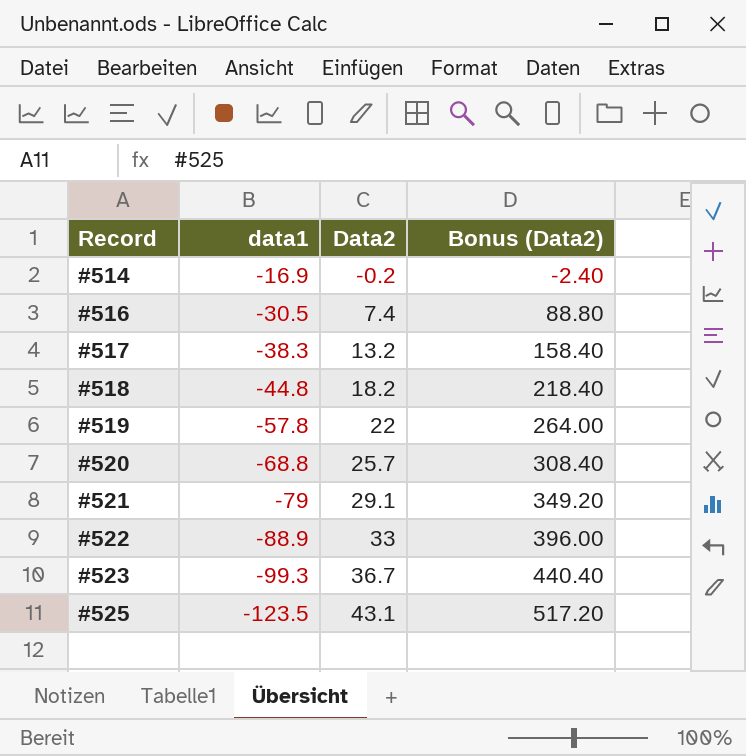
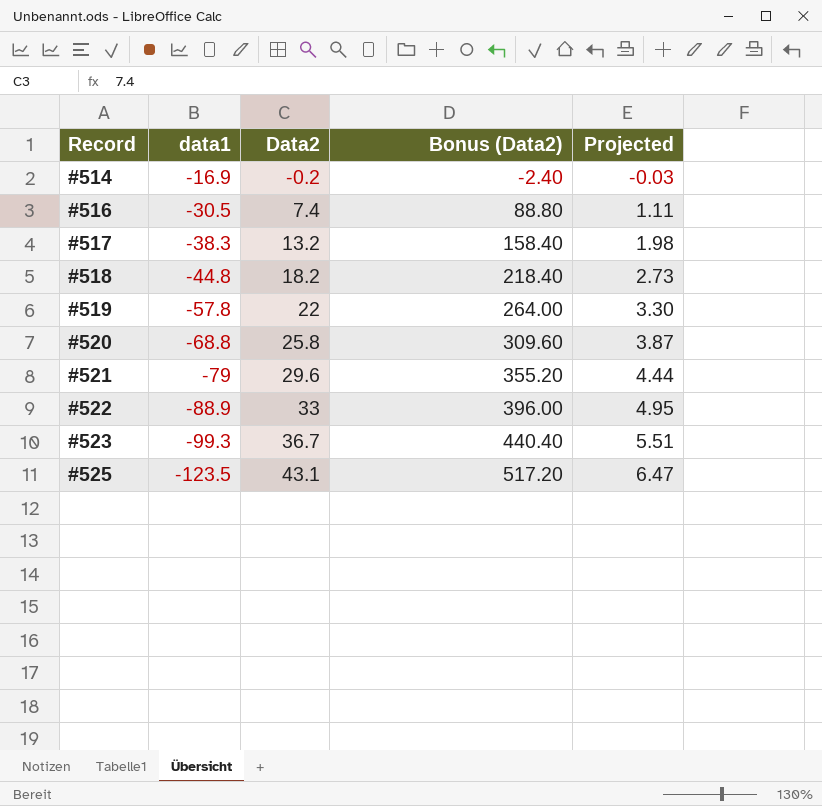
column Projected | formula: none -> [Data2] * 0.15
#520 | Data2: 25.7 -> 25.8
#520 | Bonus (Data2): 308.40 -> 309.60
#521 | Data2: 29.1 -> 29.6
#521 | Bonus (Data2): 349.20 -> 355.20

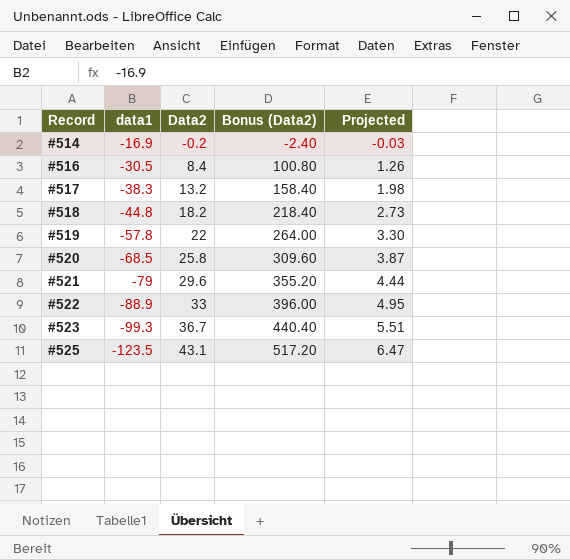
#516 | Data2: 7.4 -> 8.4
#516 | Bonus (Data2): 88.80 -> 100.80
#516 | Projected: 1.11 -> 1.26
#520 | data1: -68.8 -> -68.5

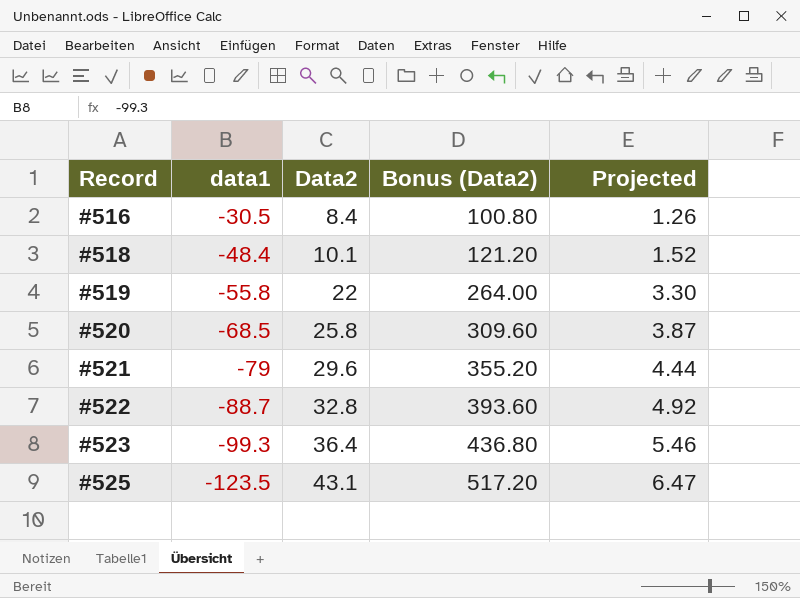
row #514: -16.9 | -0.2 | -2.40 | -0.03 -> none
row #517: -38.3 | 13.2 | 158.40 | 1.98 -> none
#518 | data1: -44.8 -> -48.4
#518 | Data2: 18.2 -> 10.1
#518 | Bonus (Data2): 218.40 -> 121.20
#518 | Projected: 2.73 -> 1.52
#519 | data1: -57.8 -> -55.8
#522 | data1: -88.9 -> -88.7
#522 | Data2: 33 -> 32.8
#522 | Bonus (Data2): 396.00 -> 393.60
#522 | Projected: 4.95 -> 4.92
#523 | Data2: 36.7 -> 36.4
#523 | Bonus (Data2): 440.40 -> 436.80
#523 | Projected: 5.51 -> 5.46

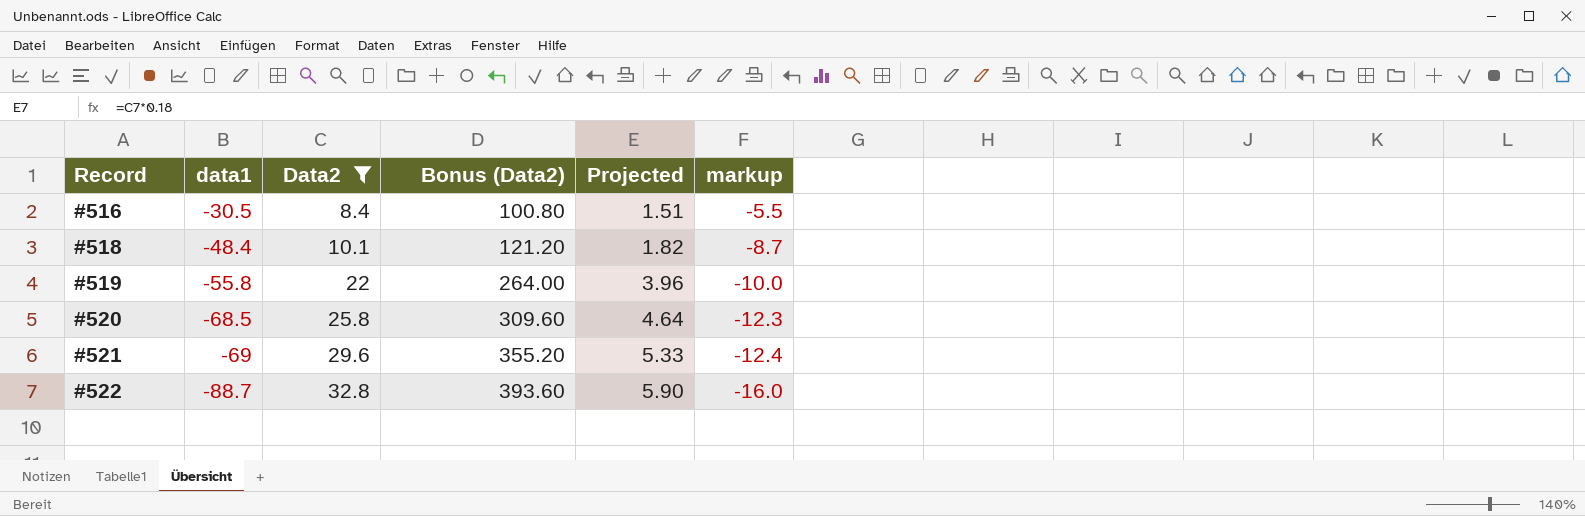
filter: none -> Data2 <= 32.8
column Projected | formula: [Data2] * 0.15 -> [Data2] * 0.18
column markup | formula: none -> [data1] * 0.18
#521 | data1: -79 -> -69

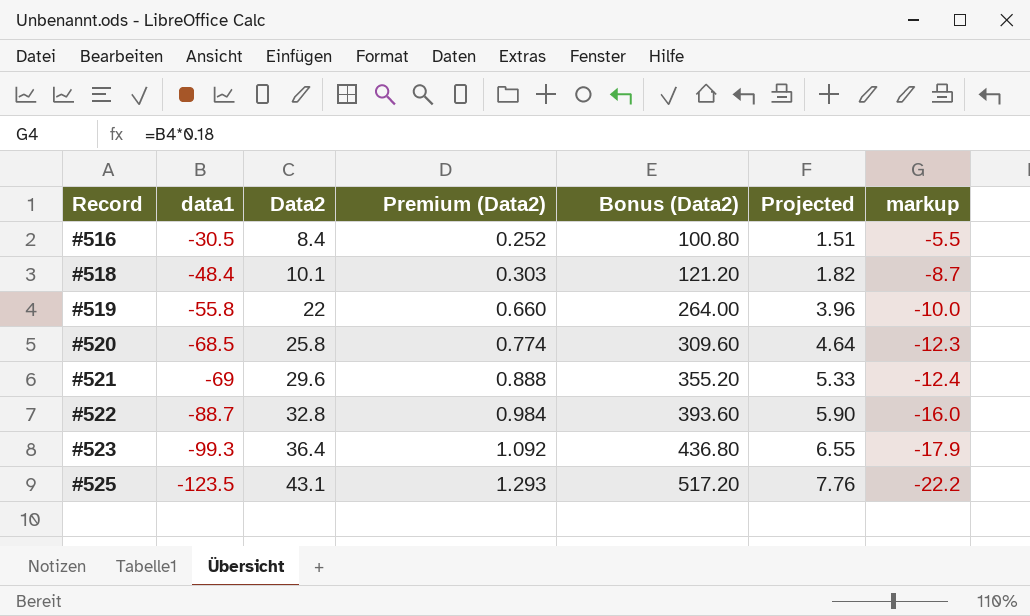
filter: Data2 <= 32.8 -> none
column Premium (Data2) | formula: none -> [Data2] * 0.03

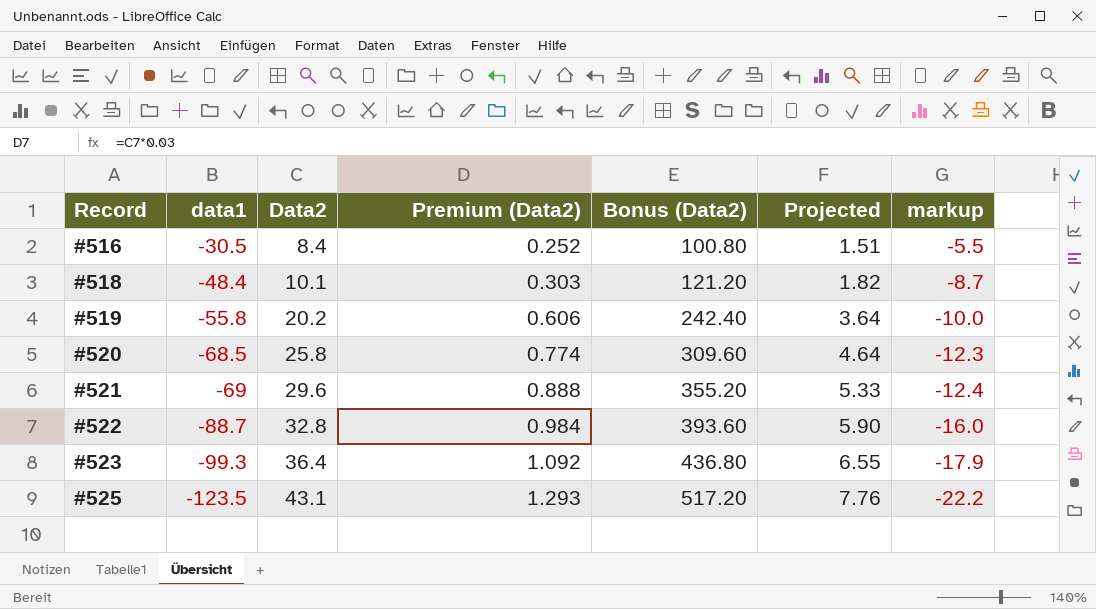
#519 | Data2: 22 -> 20.2
#519 | Premium (Data2): 0.660 -> 0.606
#519 | Bonus (Data2): 264.00 -> 242.40
#519 | Projected: 3.96 -> 3.64

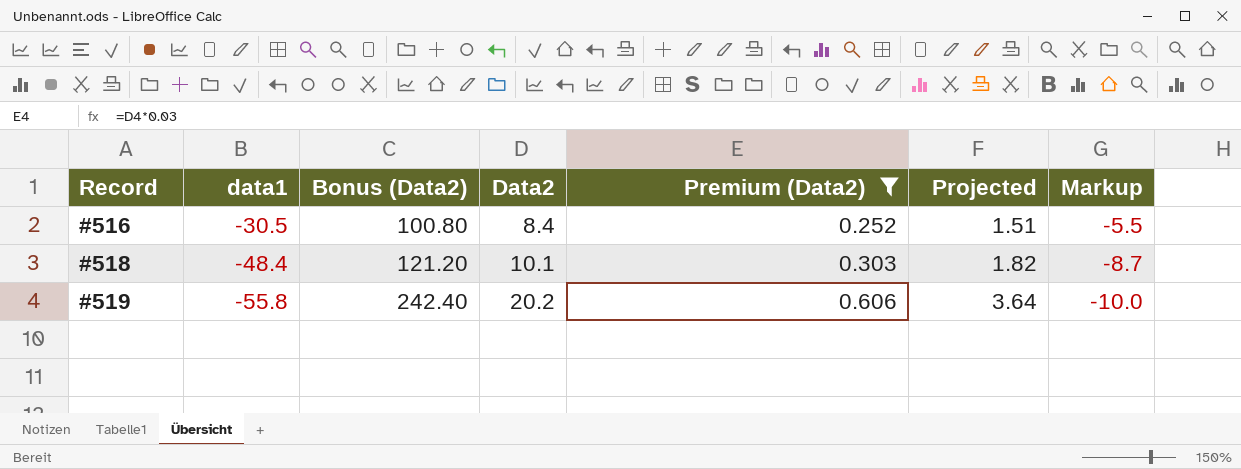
filter: none -> Premium (Data2) <= 0.606
column Bonus (Data2) | position: 5 -> 3
column name: markup -> Markup

